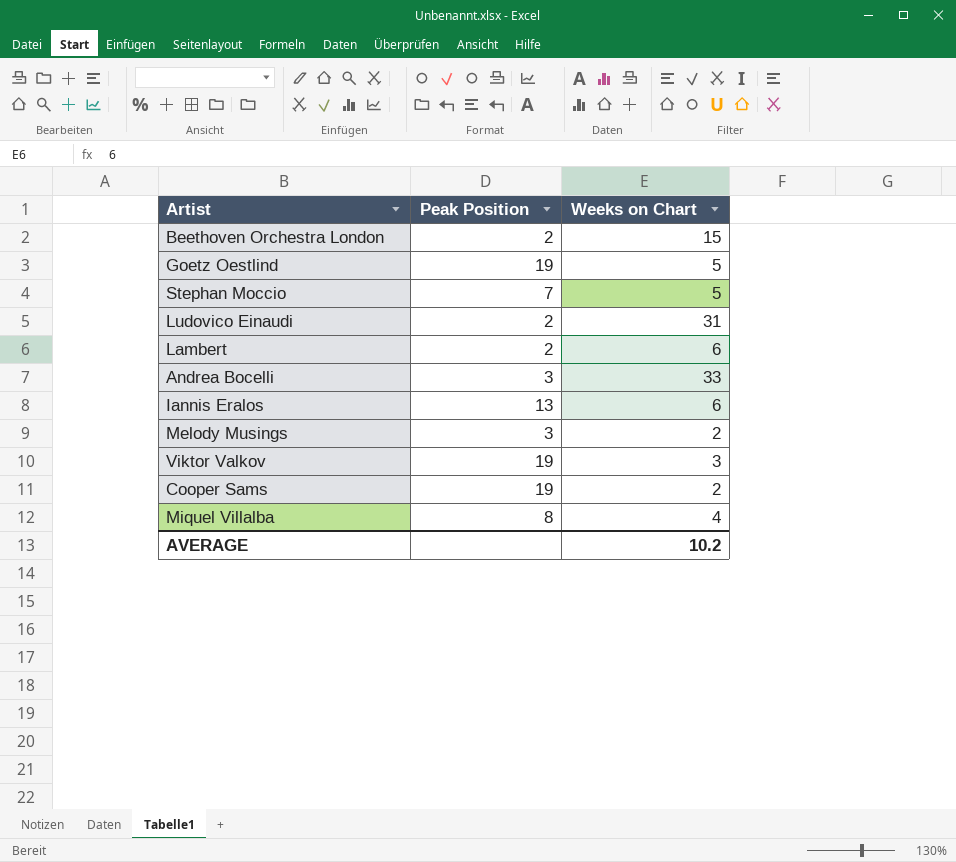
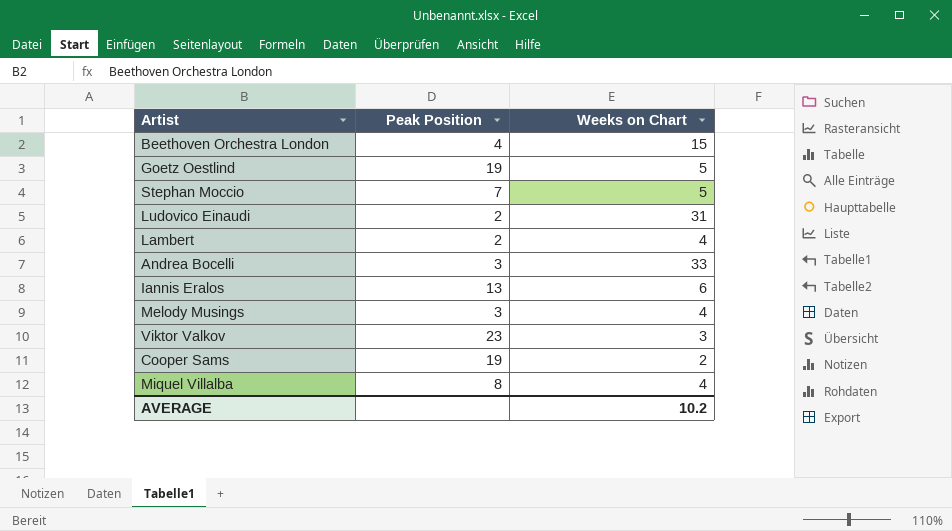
Beethoven Orchestra London | Peak Position: 2 -> 4
Lambert | Weeks on Chart: 6 -> 4
Melody Musings | Weeks on Chart: 2 -> 4
Viktor Valkov | Peak Position: 19 -> 23

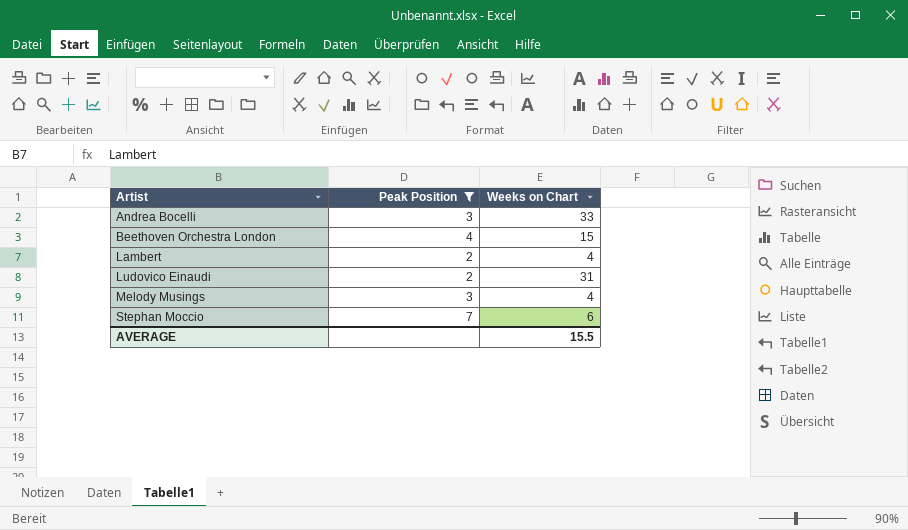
filter: none -> Peak Position <= 7
row order: none -> Artist ascending
Stephan Moccio | Weeks on Chart: 5 -> 6
AVERAGE | Weeks on Chart: 10.2 -> 15.5

